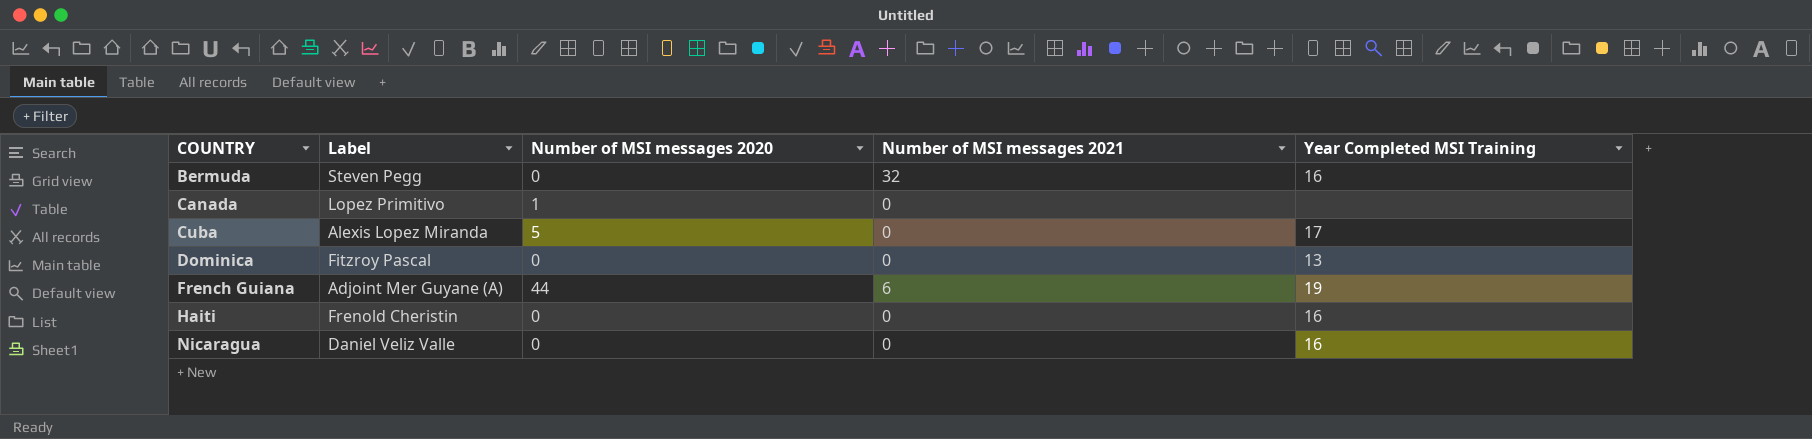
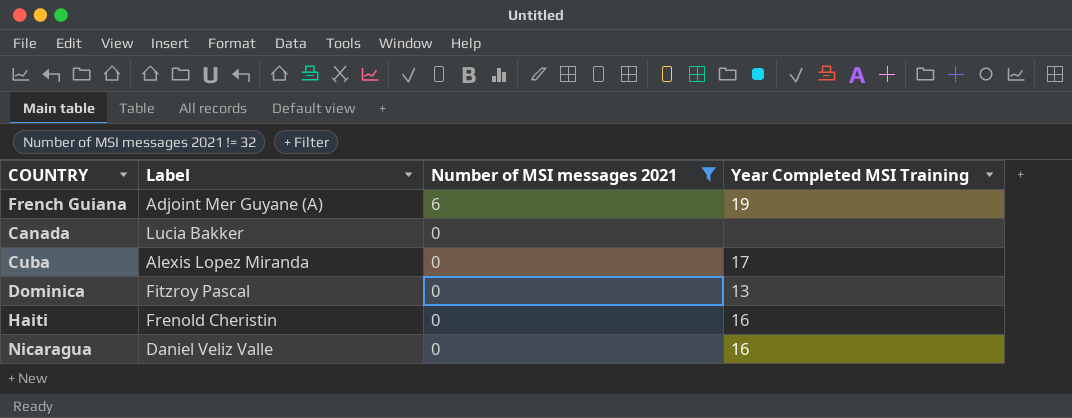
filter: none -> Number of MSI messages 2021 != 32
row order: COUNTRY ascending -> Number of MSI messages 2021 descending
column Number of MSI messages 2020 | position: 3 -> none
Canada | Label: Lopez Primitivo -> Lucia Bakker

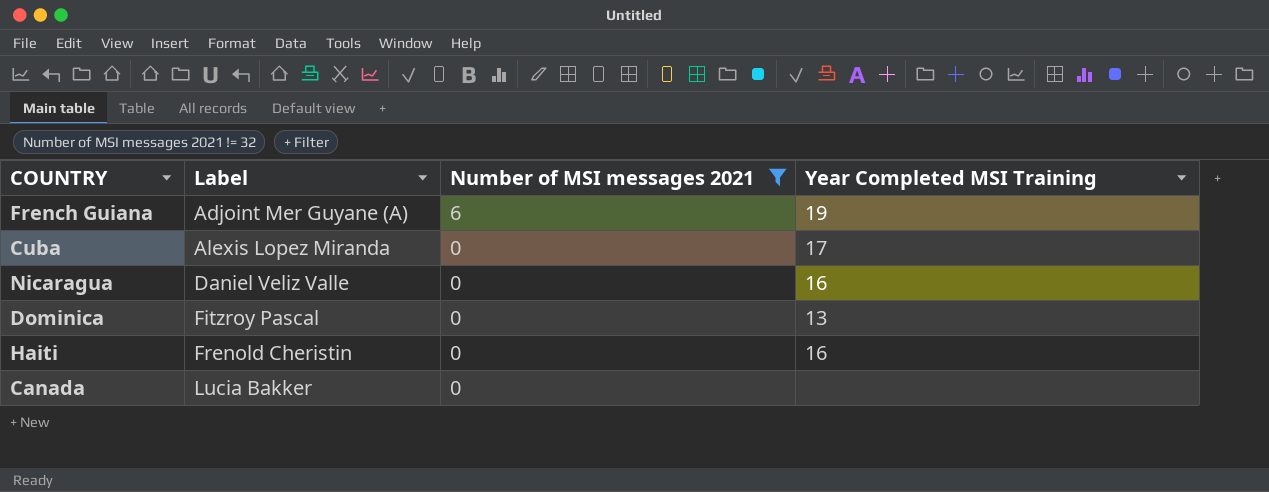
row order: Number of MSI messages 2021 descending -> Label ascending

